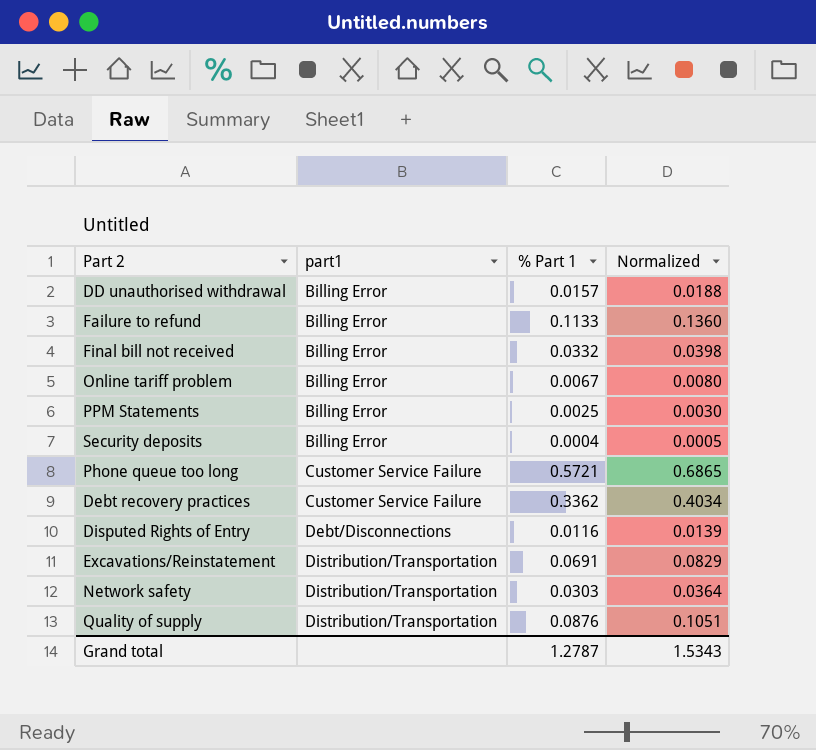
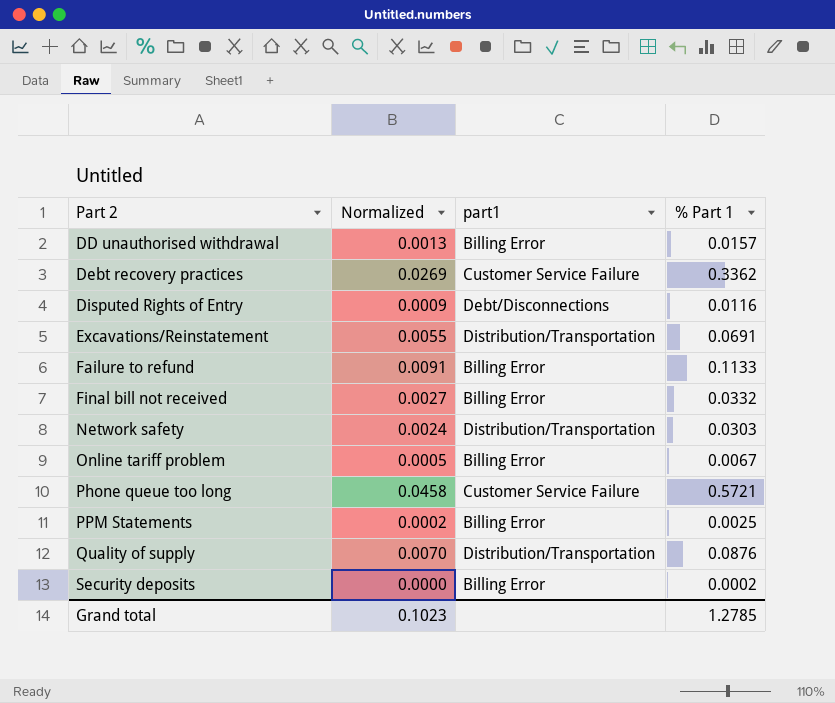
row order: part1 ascending -> Part 2 ascending
column Normalized | formula: [% Part 1] * 1.2 -> [% Part 1] * 0.08
column Normalized | position: 4 -> 2
Security deposits | % Part 1: 0.0004 -> 0.0002
Grand total | Normalized: 1.5343 -> 0.1023
Grand total | % Part 1: 1.2787 -> 1.2785

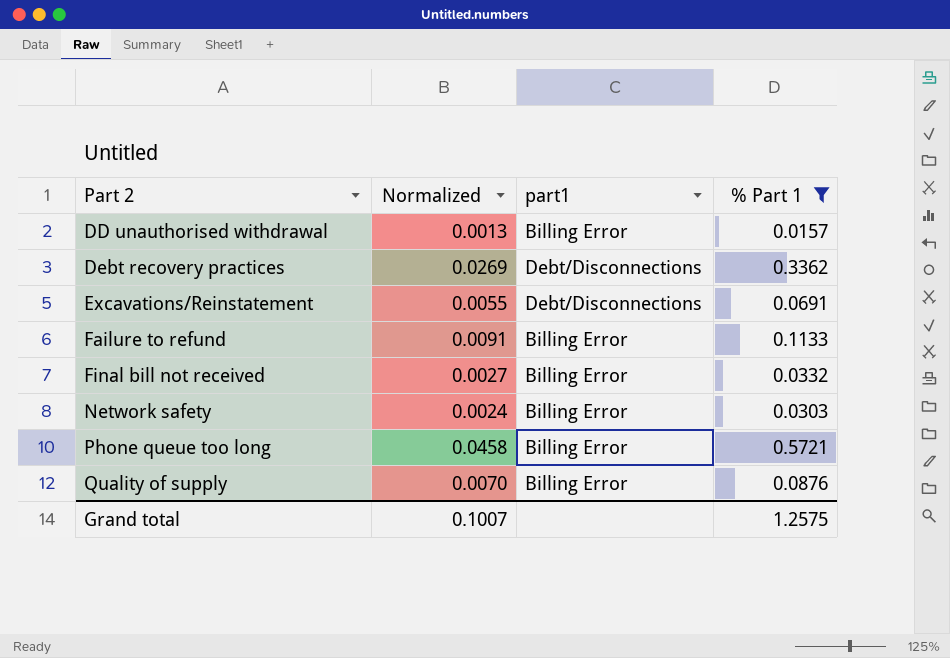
filter: none -> % Part 1 >= 0.0157
Debt recovery practices | part1: Customer Service Failure -> Debt/Disconnections
Excavations/Reinstatement | part1: Distribution/Transportation -> Debt/Disconnections
Network safety | part1: Distribution/Transportation -> Billing Error
Phone queue too long | part1: Customer Service Failure -> Billing Error
Quality of supply | part1: Distribution/Transportation -> Billing Error
Grand total | Normalized: 0.1023 -> 0.1007
Grand total | % Part 1: 1.2785 -> 1.2575

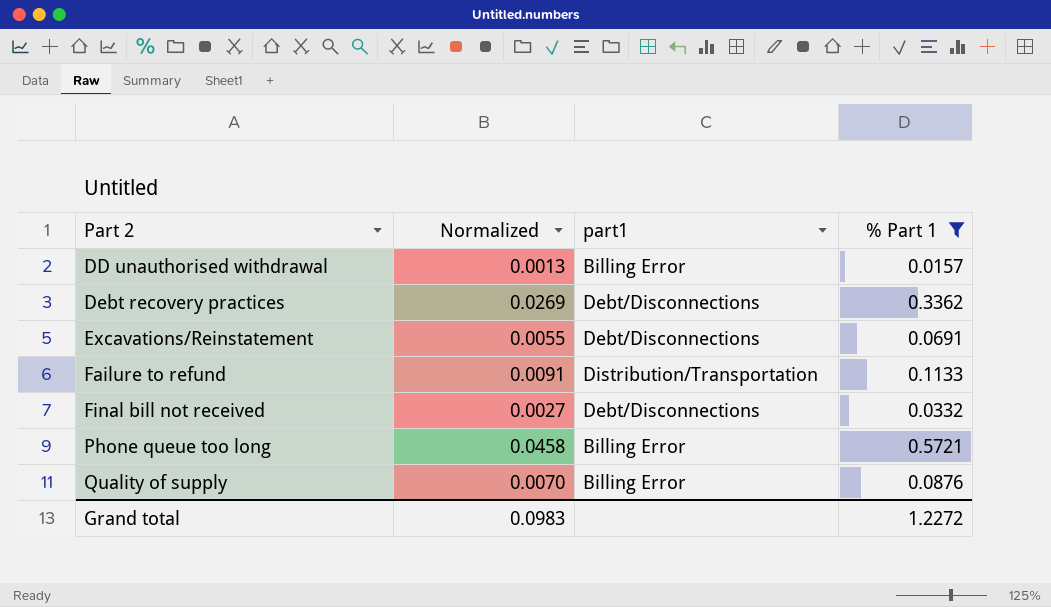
row Network safety: 0.0024 | Billing Error | 0.0303 -> none
Failure to refund | part1: Billing Error -> Distribution/Transportation
Final bill not received | part1: Billing Error -> Debt/Disconnections
Grand total | Normalized: 0.1007 -> 0.0983
Grand total | % Part 1: 1.2575 -> 1.2272

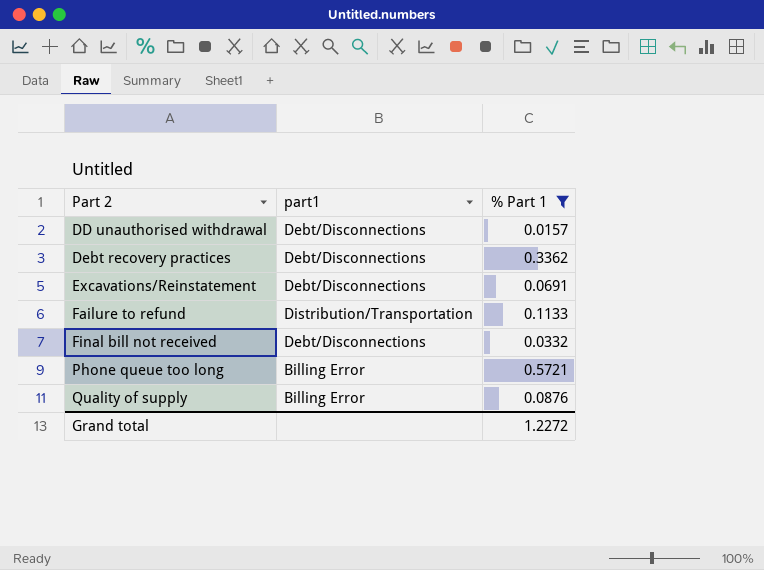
column Normalized | formula: [% Part 1] * 0.08 -> none
DD unauthorised withdrawal | part1: Billing Error -> Debt/Disconnections

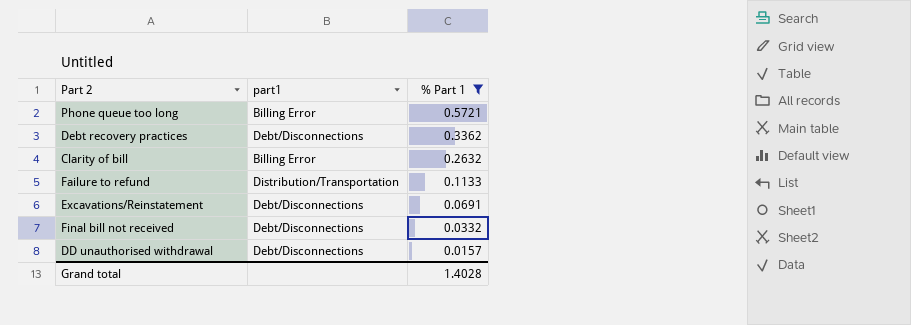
row order: Part 2 ascending -> % Part 1 descending
row Quality of supply: Billing Error | 0.0876 -> none
row Clarity of bill: none -> Billing Error | 0.2632
Grand total | % Part 1: 1.2272 -> 1.4028

